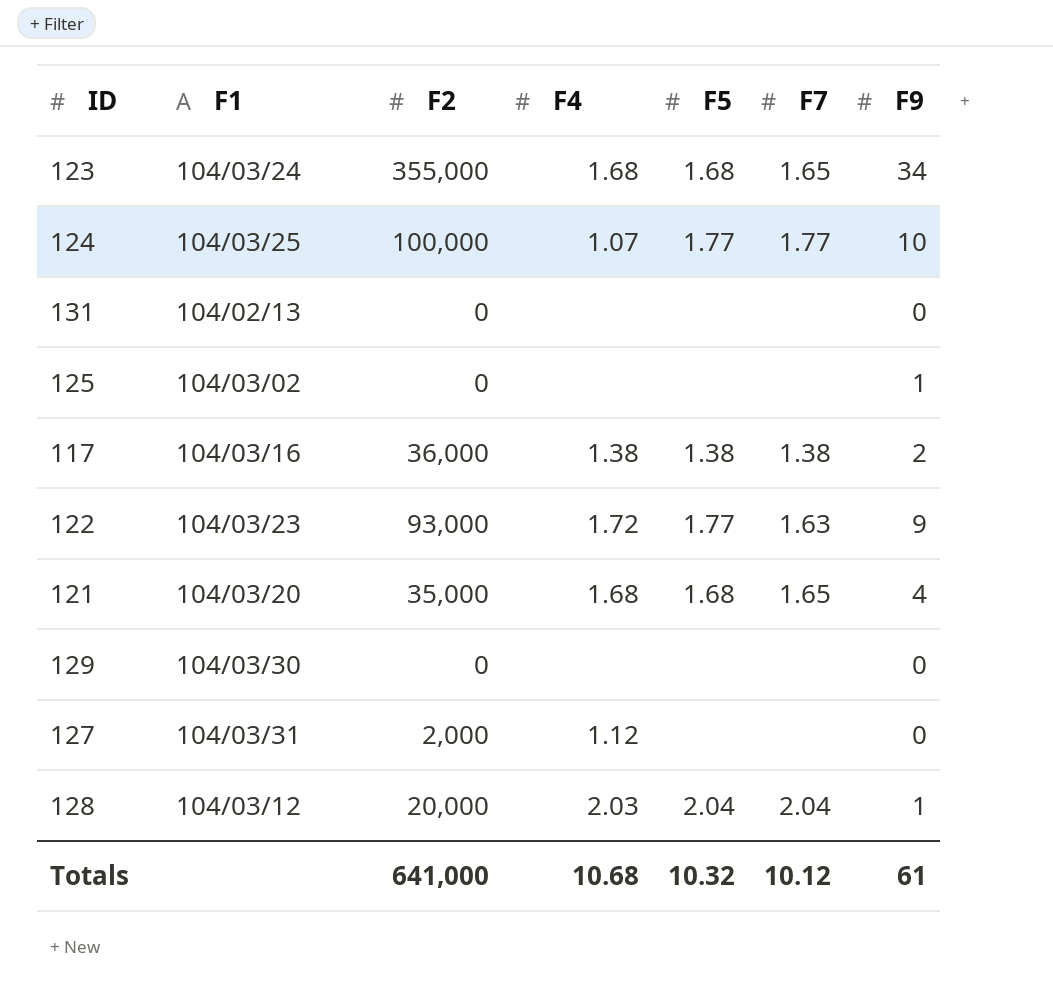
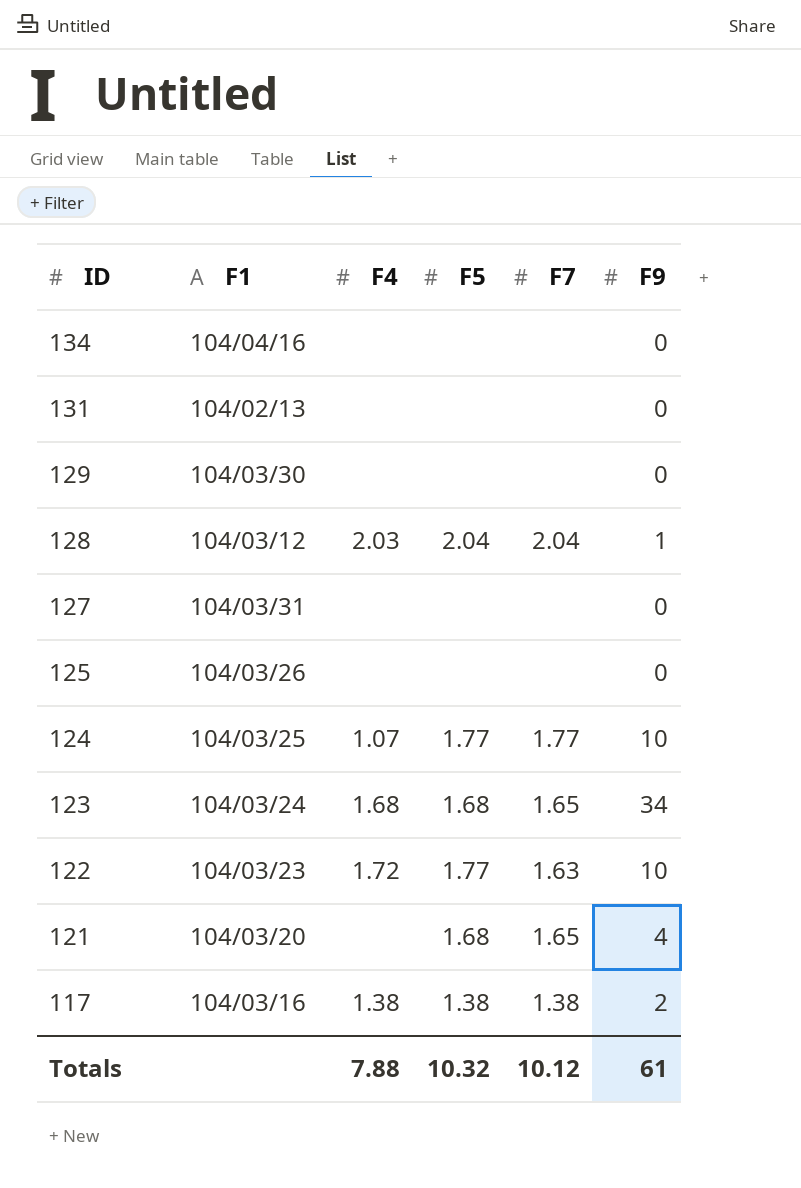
row order: none -> ID descending
column F2 | position: 3 -> none
row 134: none -> 104/04/16 | none | none | none | 0
127 | F4: 1.12 -> none
125 | F1: 104/03/02 -> 104/03/26
125 | F9: 1 -> 0
122 | F9: 9 -> 10
121 | F4: 1.68 -> none
Totals | F4: 10.68 -> 7.88

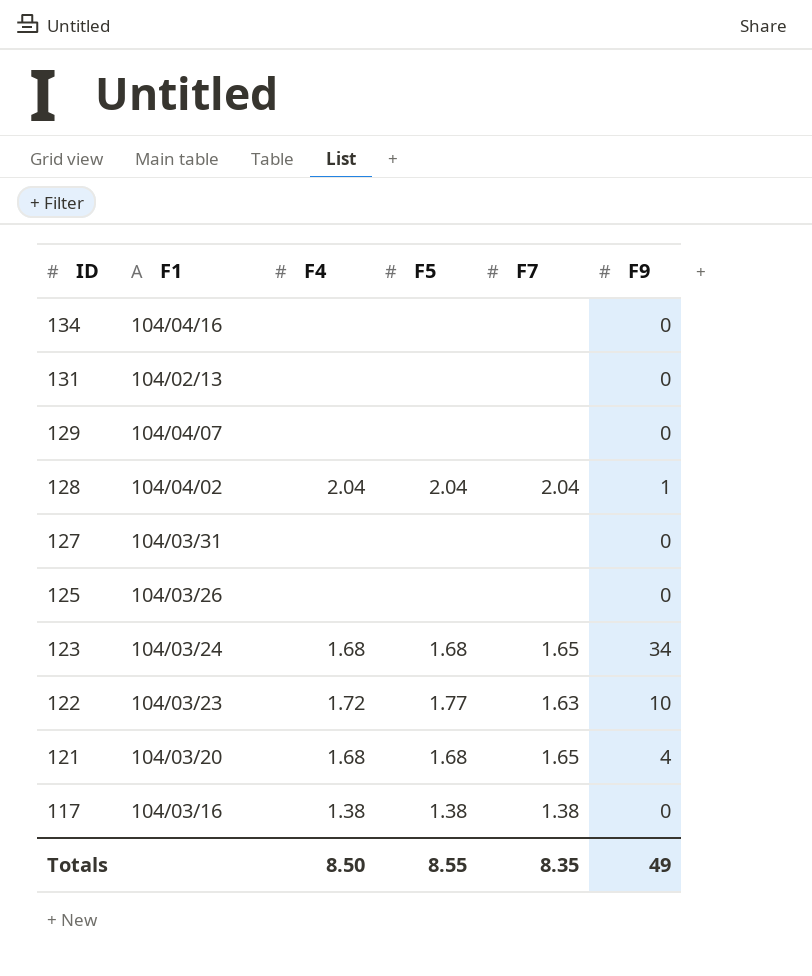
row 124: 104/03/25 | 1.07 | 1.77 | 1.77 | 10 -> none
129 | F1: 104/03/30 -> 104/04/07
128 | F1: 104/03/12 -> 104/04/02
128 | F4: 2.03 -> 2.04
121 | F4: none -> 1.68
117 | F9: 2 -> 0
Totals | F4: 7.88 -> 8.50
Totals | F5: 10.32 -> 8.55
Totals | F7: 10.12 -> 8.35
Totals | F9: 61 -> 49

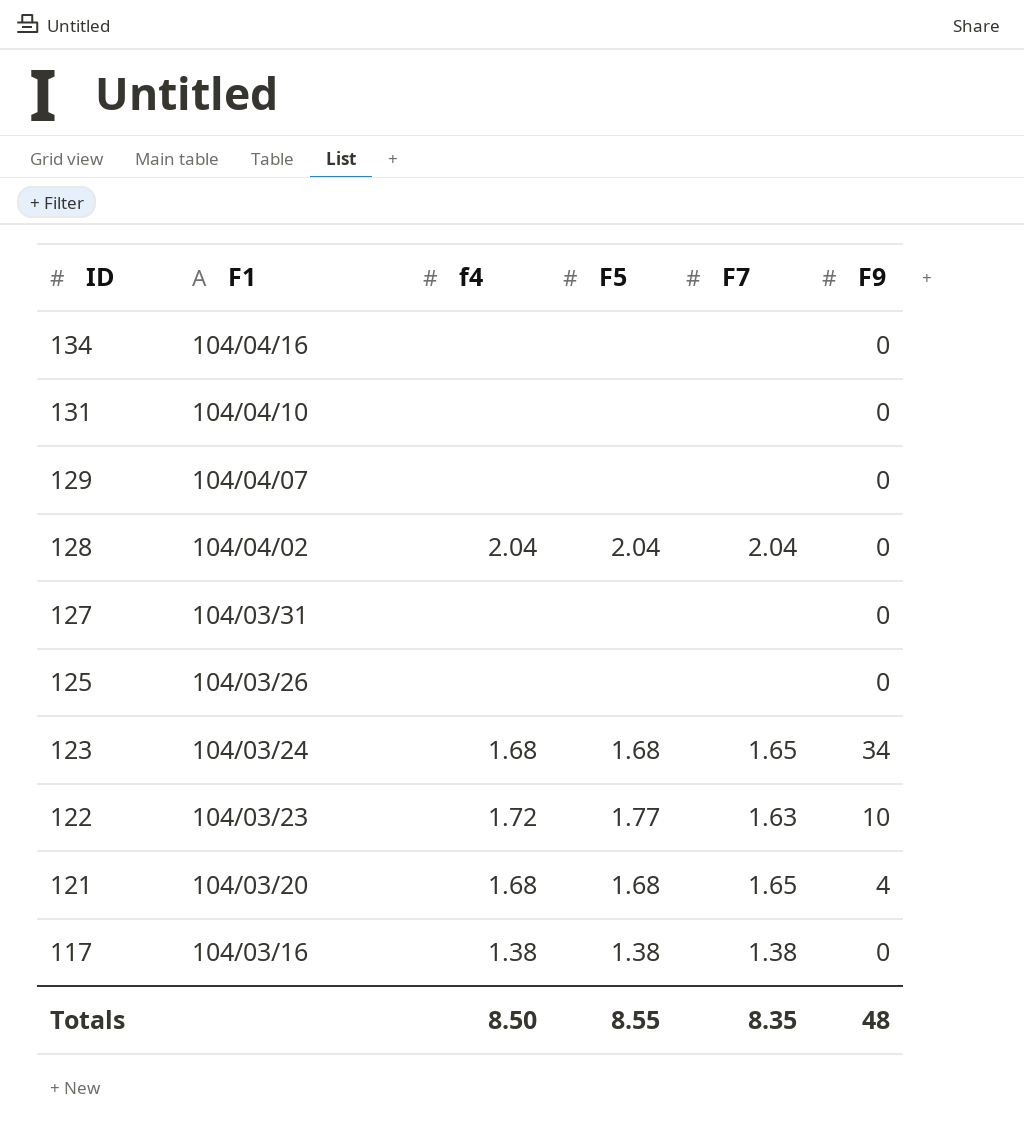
column name: F4 -> f4
131 | F1: 104/02/13 -> 104/04/10
128 | F9: 1 -> 0
Totals | F9: 49 -> 48

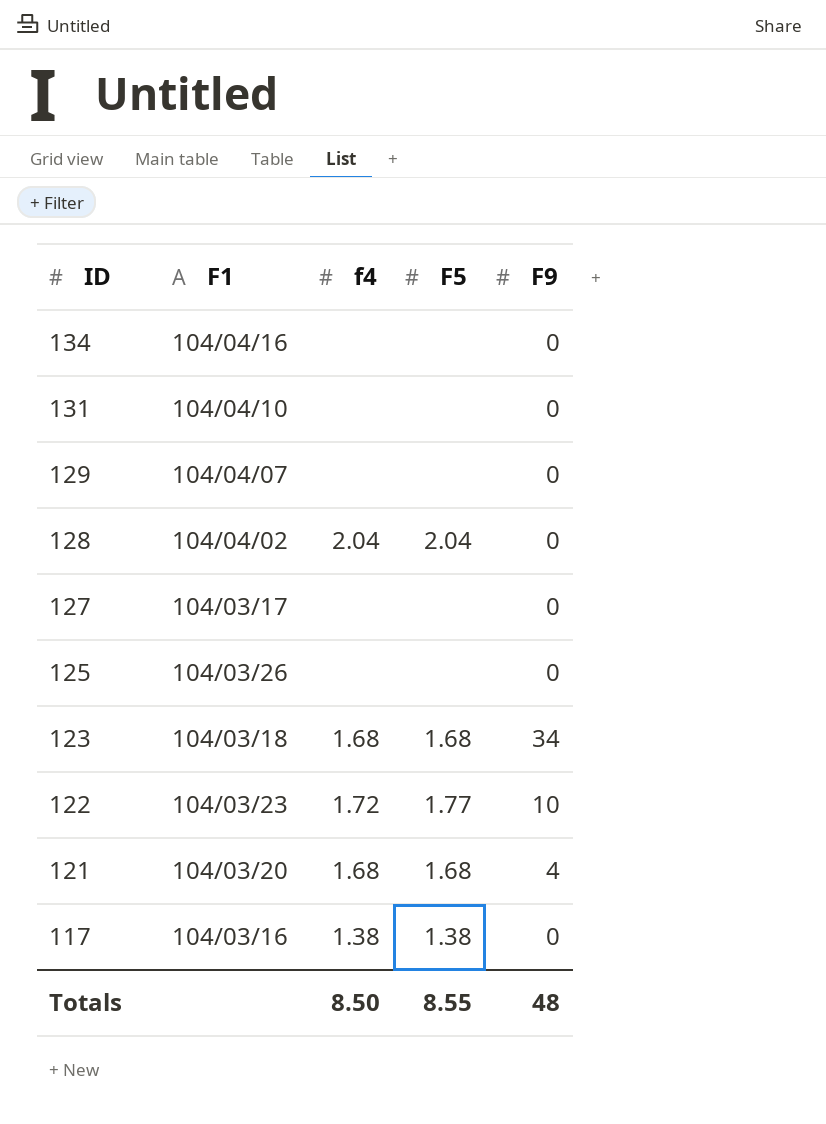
column F7 | position: 5 -> none
127 | F1: 104/03/31 -> 104/03/17
123 | F1: 104/03/24 -> 104/03/18

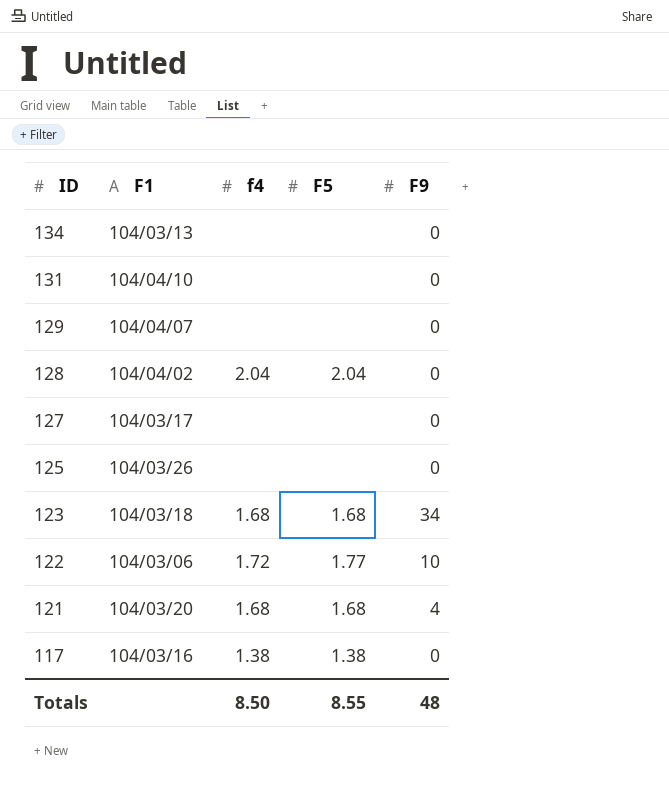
134 | F1: 104/04/16 -> 104/03/13
122 | F1: 104/03/23 -> 104/03/06

